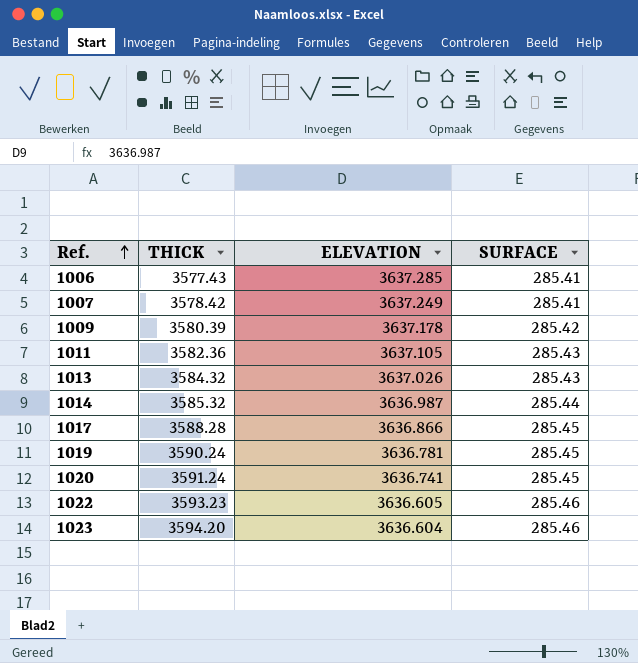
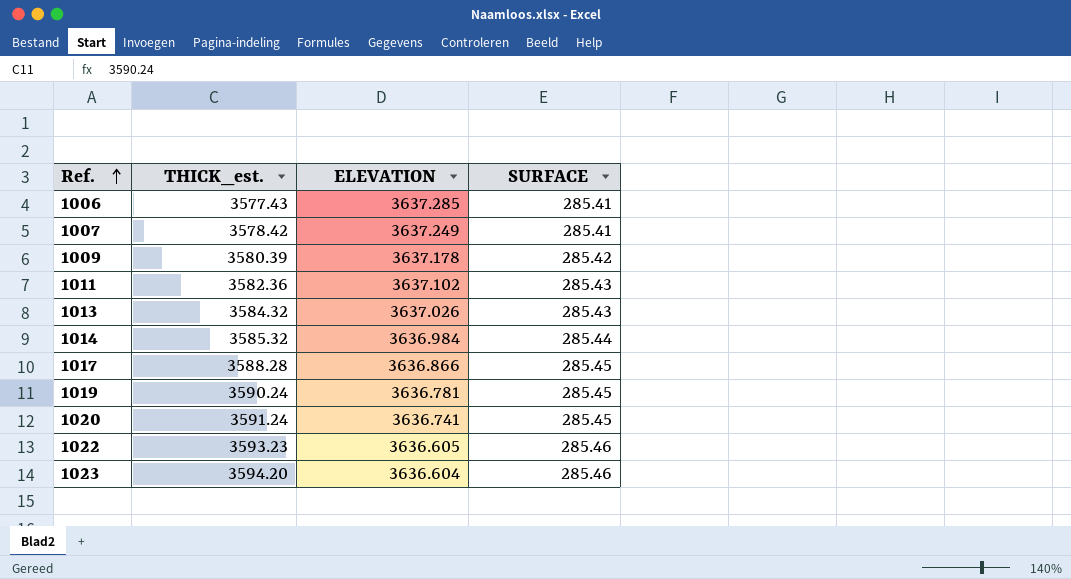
column name: THICK -> THICK_est.
1011 | ELEVATION: 3637.105 -> 3637.102
1014 | ELEVATION: 3636.987 -> 3636.984

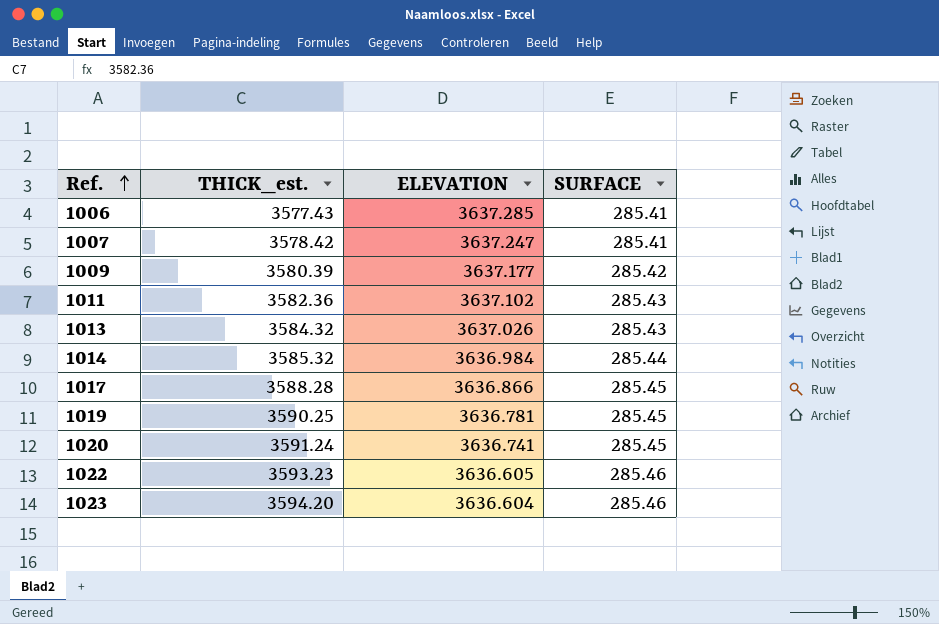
1007 | ELEVATION: 3637.249 -> 3637.247
1009 | ELEVATION: 3637.178 -> 3637.177
1019 | THICK_est.: 3590.24 -> 3590.25

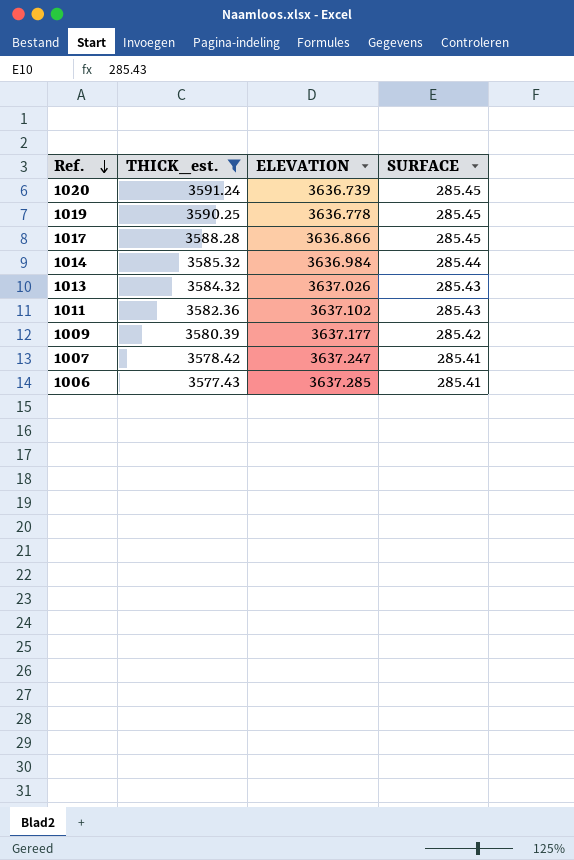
filter: none -> THICK_est. <= 3591.24
row order: Ref. ascending -> Ref. descending
1020 | ELEVATION: 3636.741 -> 3636.739
1019 | ELEVATION: 3636.781 -> 3636.778

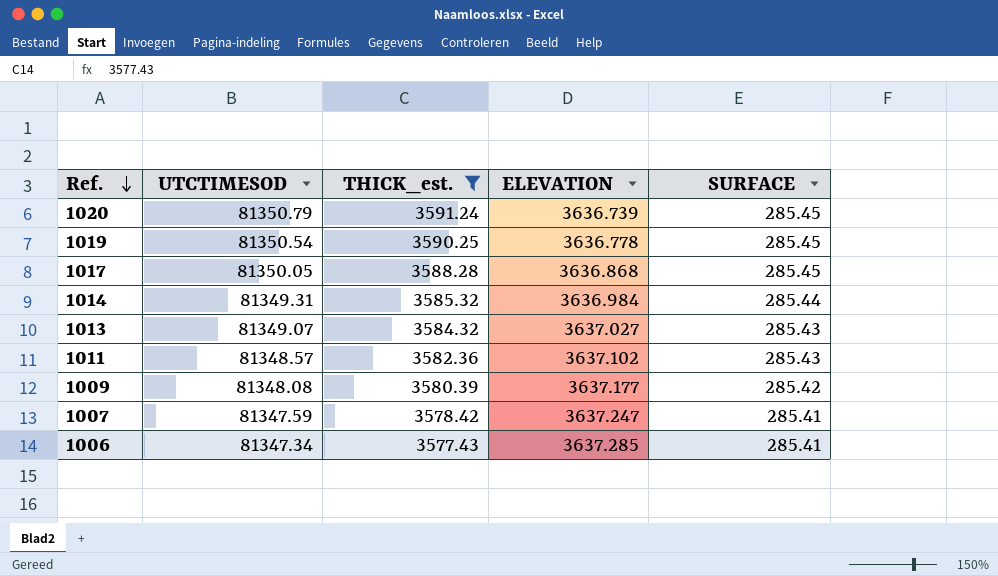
column UTCTIMESOD | position: none -> 2
1017 | ELEVATION: 3636.866 -> 3636.868
1013 | ELEVATION: 3637.026 -> 3637.027

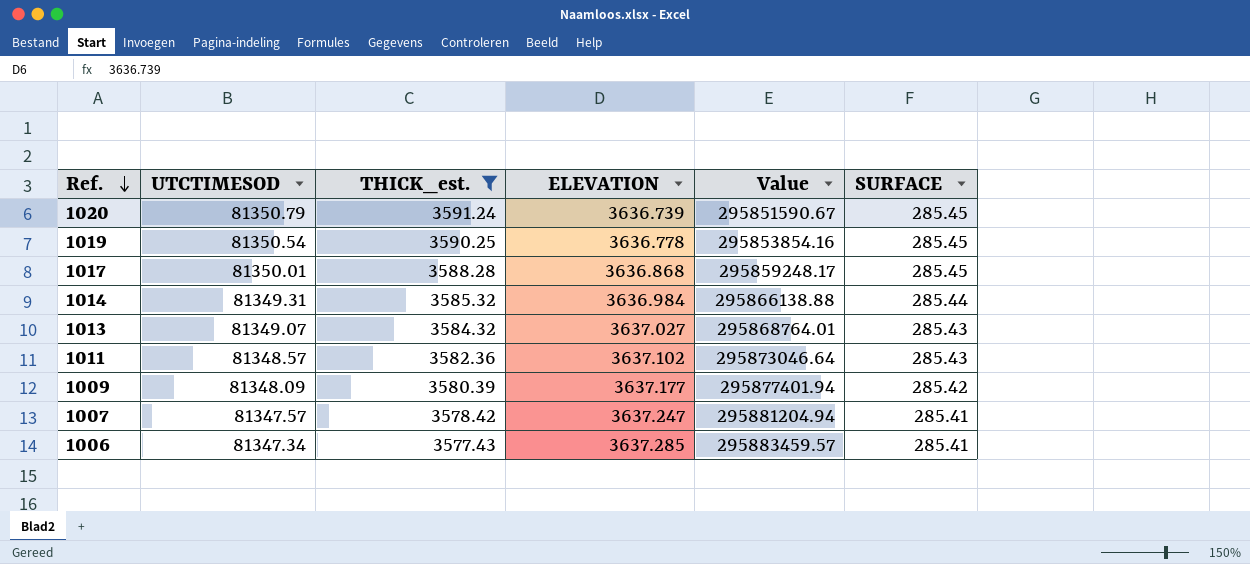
column Value | formula: none -> [UTCTIMESOD] * [ELEVATION]
1017 | UTCTIMESOD: 81350.05 -> 81350.01
1009 | UTCTIMESOD: 81348.08 -> 81348.09
1007 | UTCTIMESOD: 81347.59 -> 81347.57

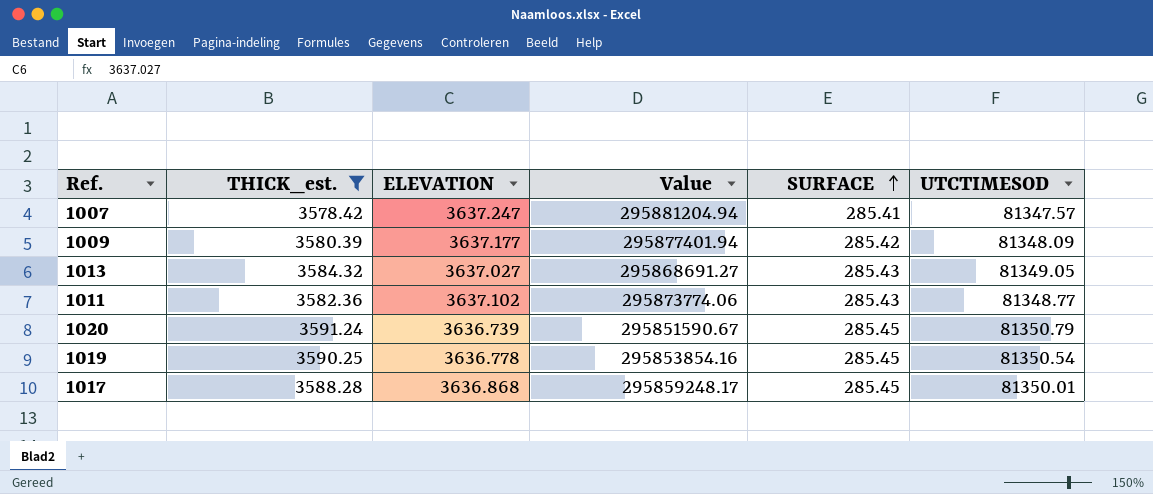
row order: Ref. descending -> SURFACE ascending
column UTCTIMESOD | position: 2 -> 6
row 1014: 81349.31 | 3585.32 | 3636.984 | 295866138.88 | 285.44 -> none
row 1006: 81347.34 | 3577.43 | 3637.285 | 295883459.57 | 285.41 -> none
1013 | Value: 295868764.01 -> 295868691.27
1013 | UTCTIMESOD: 81349.07 -> 81349.05
1011 | Value: 295873046.64 -> 295873774.06
1011 | UTCTIMESOD: 81348.57 -> 81348.77

